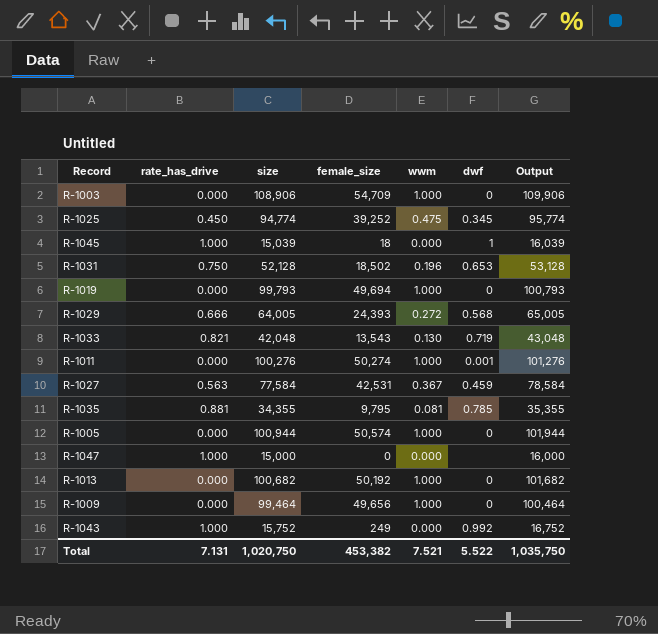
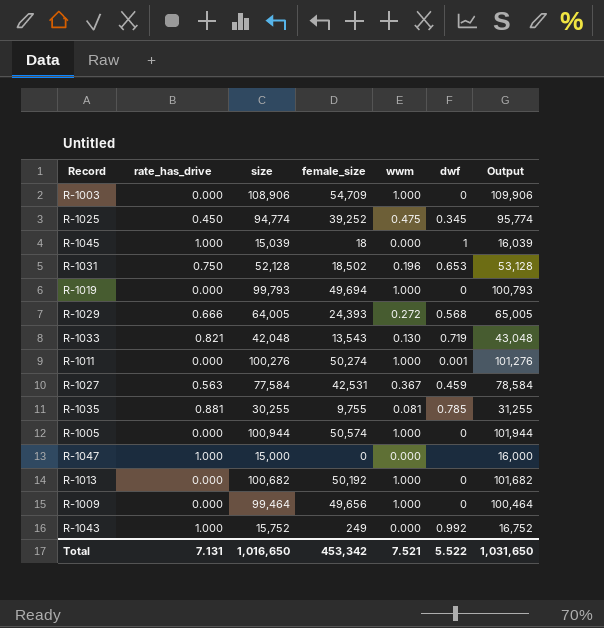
R-1035 | size: 34,355 -> 30,255
R-1035 | female_size: 9,795 -> 9,755
R-1035 | Output: 35,355 -> 31,255
Total | size: 1,020,750 -> 1,016,650
Total | female_size: 453,382 -> 453,342
Total | Output: 1,035,750 -> 1,031,650

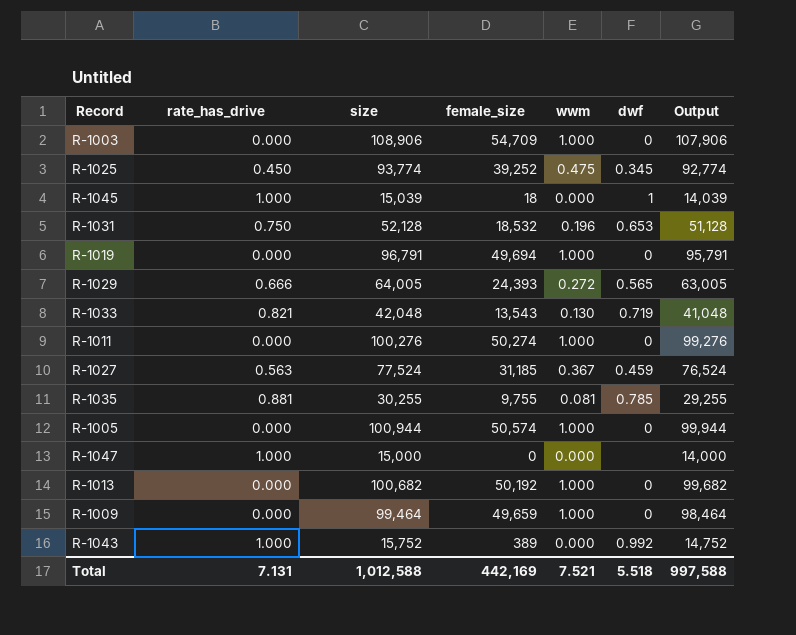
column Output | formula: [size] + 1000 -> [size] - 1000
R-1025 | size: 94,774 -> 93,774
R-1031 | female_size: 18,502 -> 18,532
R-1019 | size: 99,793 -> 96,791
R-1029 | dwf: 0.568 -> 0.565
R-1011 | dwf: 0.001 -> 0
R-1027 | size: 77,584 -> 77,524
R-1027 | female_size: 42,531 -> 31,185
R-1009 | female_size: 49,656 -> 49,659
R-1043 | female_size: 249 -> 389
Total | size: 1,016,650 -> 1,012,588
Total | female_size: 453,342 -> 442,169
Total | dwf: 5.522 -> 5.518
Total | Output: 1,031,650 -> 997,588

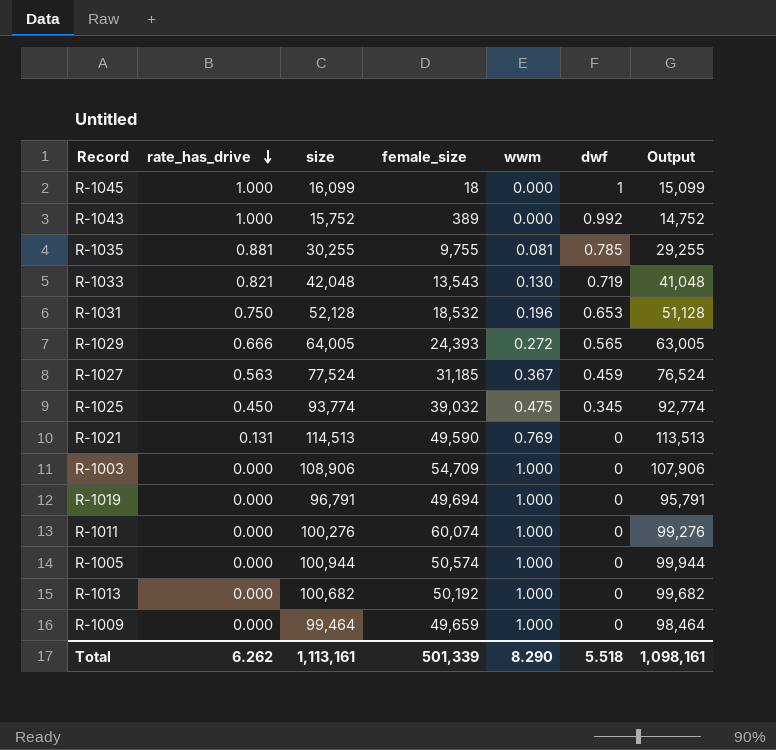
row order: none -> rate_has_drive descending
row R-1047: 1.000 | 15,000 | 0 | 0.000 | none | 14,000 -> none
R-1045 | size: 15,039 -> 16,099
R-1045 | Output: 14,039 -> 15,099
R-1025 | female_size: 39,252 -> 39,032
row R-1021: none -> 0.131 | 114,513 | 49,590 | 0.769 | 0 | 113,513
R-1011 | female_size: 50,274 -> 60,074
Total | rate_has_drive: 7.131 -> 6.262
Total | size: 1,012,588 -> 1,113,161
Total | female_size: 442,169 -> 501,339
Total | wwm: 7.521 -> 8.290
Total | Output: 997,588 -> 1,098,161

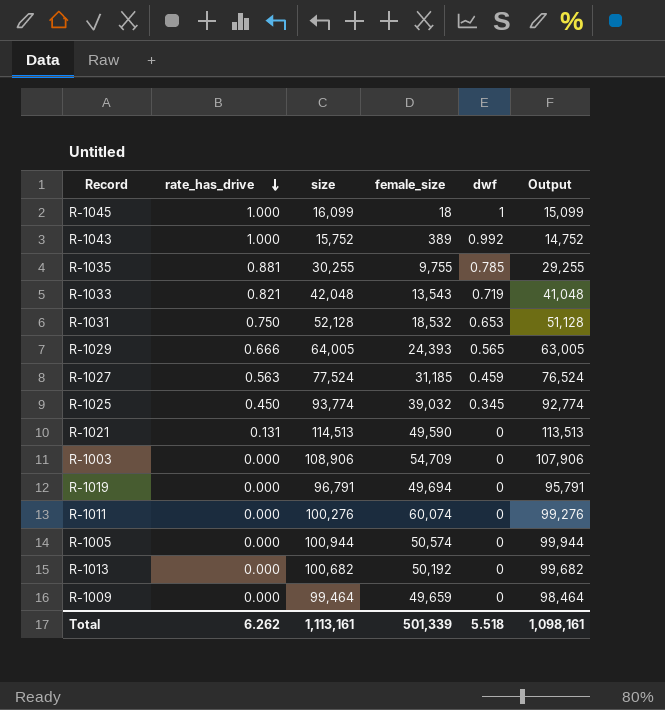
column wwm | position: 5 -> none

